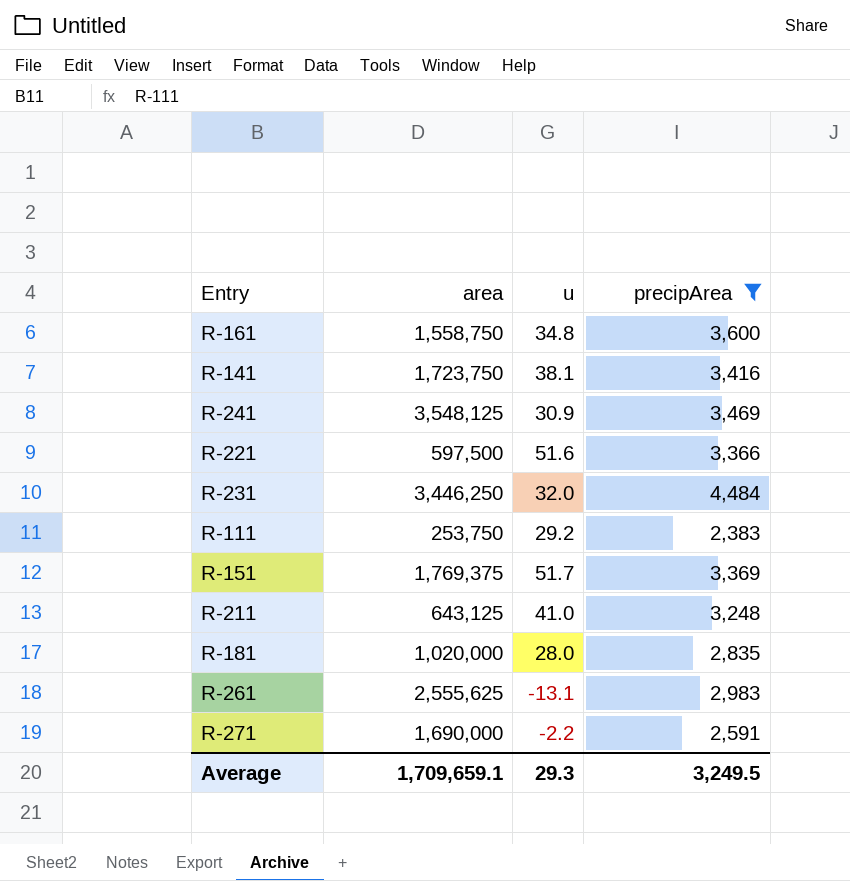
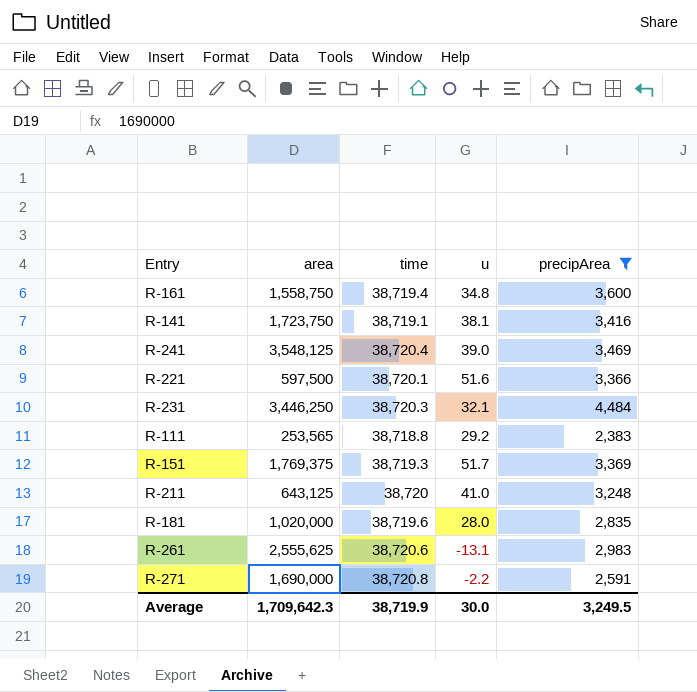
column time | position: none -> 3
R-241 | u: 30.9 -> 39.0
R-231 | u: 32.0 -> 32.1
R-111 | area: 253,750 -> 253,565
Average | area: 1,709,659.1 -> 1,709,642.3
Average | u: 29.3 -> 30.0

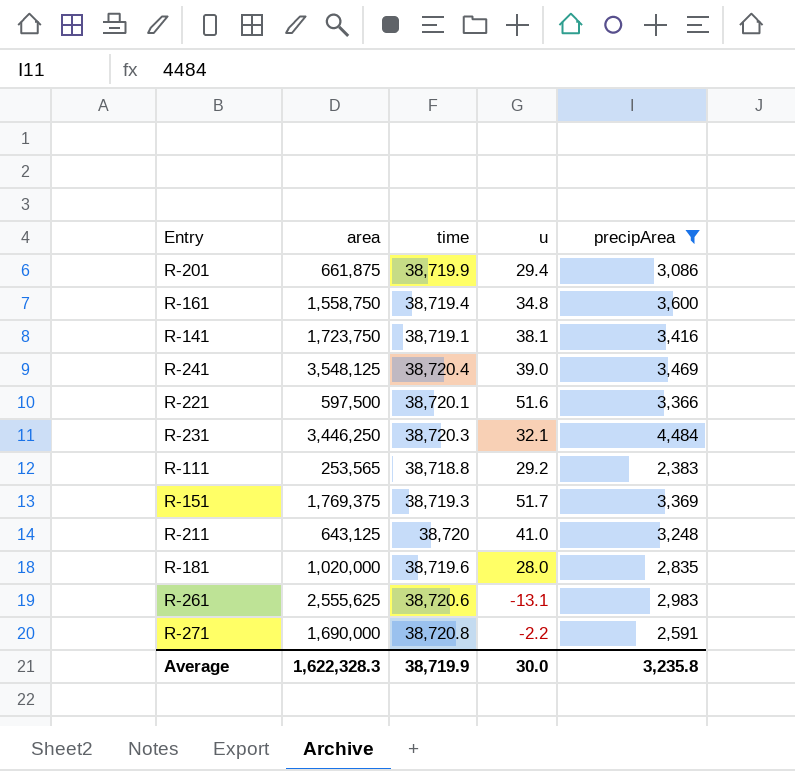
row R-201: none -> 661,875 | 38,719.9 | 29.4 | 3,086
Average | area: 1,709,642.3 -> 1,622,328.3
Average | precipArea: 3,249.5 -> 3,235.8

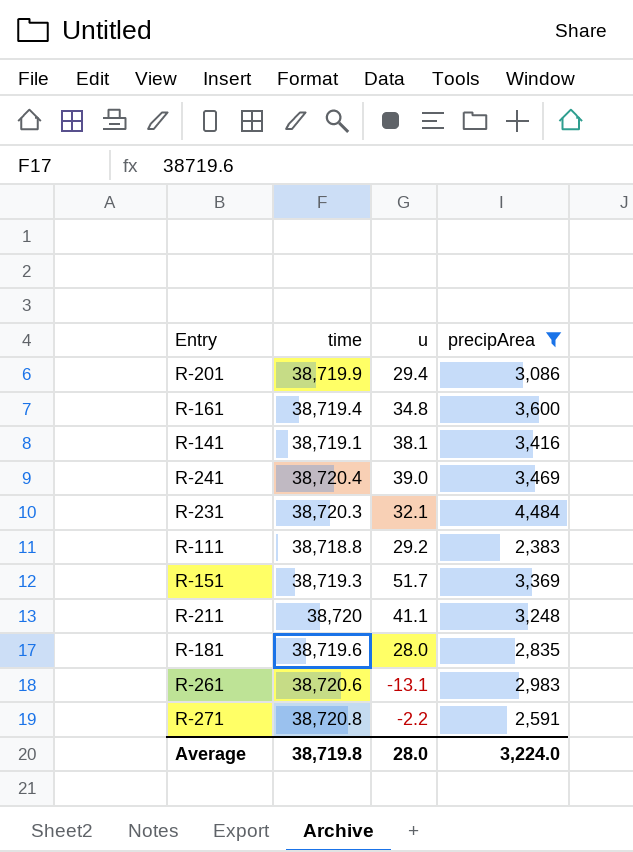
column area | position: 2 -> none
row R-221: 597,500 | 38,720.1 | 51.6 | 3,366 -> none
R-211 | u: 41.0 -> 41.1
Average | time: 38,719.9 -> 38,719.8
Average | u: 30.0 -> 28.0
Average | precipArea: 3,235.8 -> 3,224.0

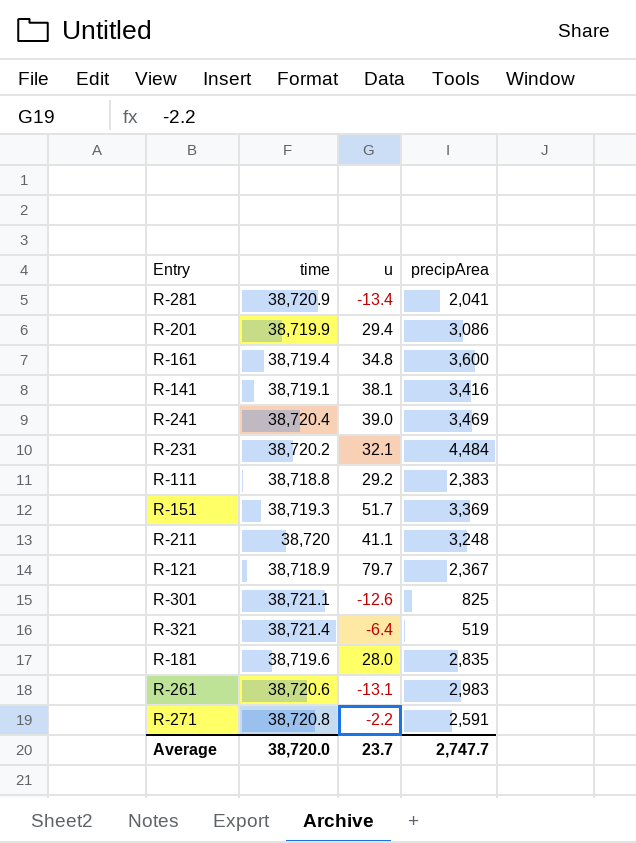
filter: precipArea >= 2,383 -> none
R-231 | time: 38,720.3 -> 38,720.2
Average | time: 38,719.8 -> 38,720.0
Average | u: 28.0 -> 23.7
Average | precipArea: 3,224.0 -> 2,747.7

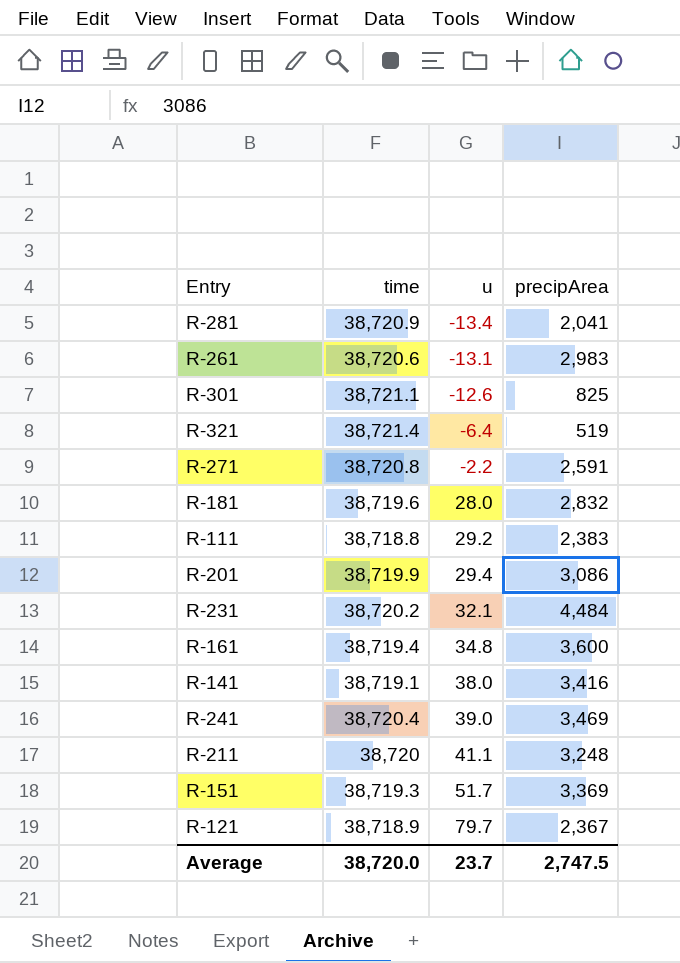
row order: none -> u ascending
R-181 | precipArea: 2,835 -> 2,832
R-141 | u: 38.1 -> 38.0
Average | precipArea: 2,747.7 -> 2,747.5

